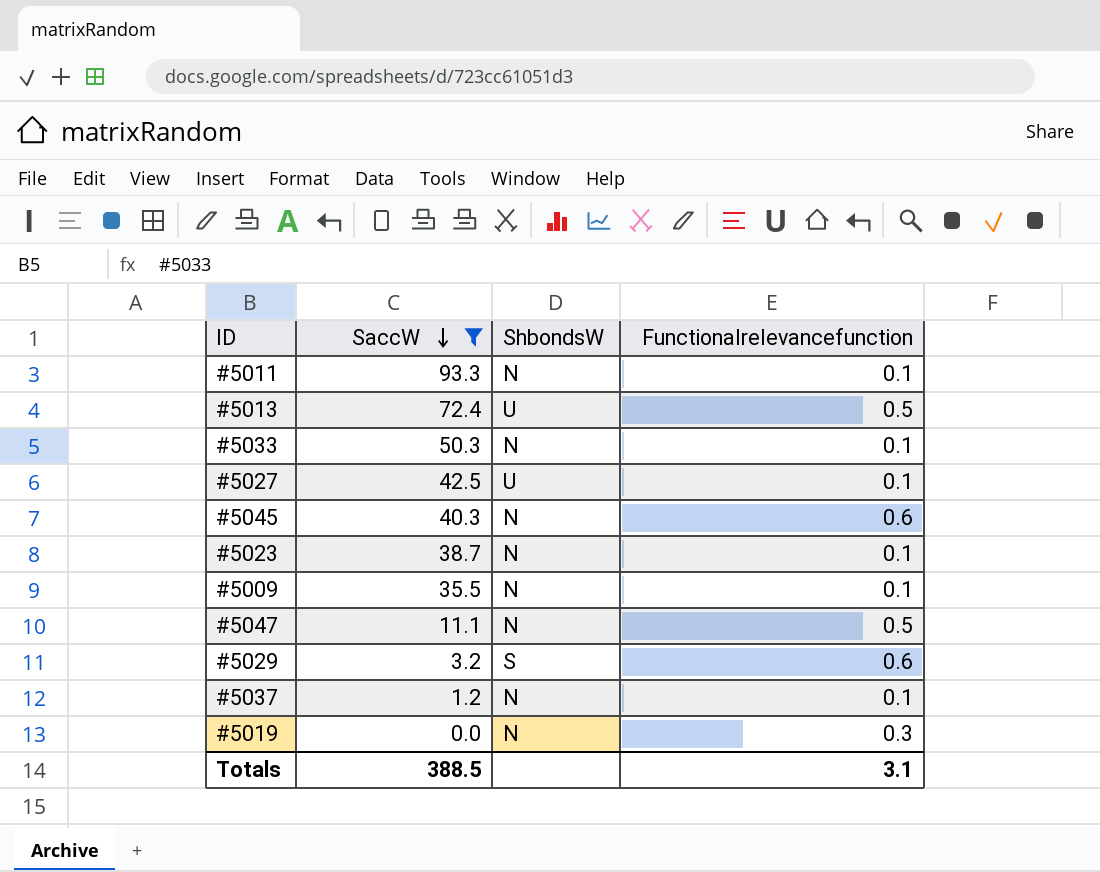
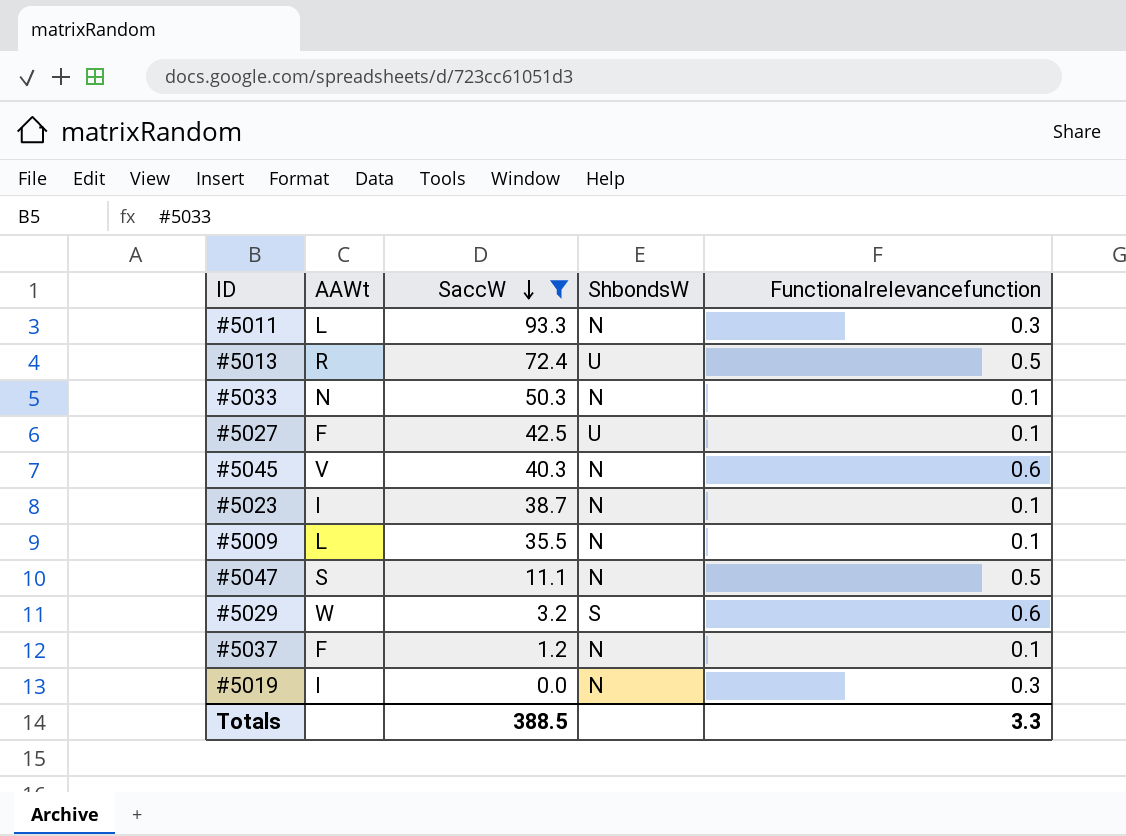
column AAWt | position: none -> 2
#5011 | Functionalrelevancefunction: 0.1 -> 0.3
Totals | Functionalrelevancefunction: 3.1 -> 3.3

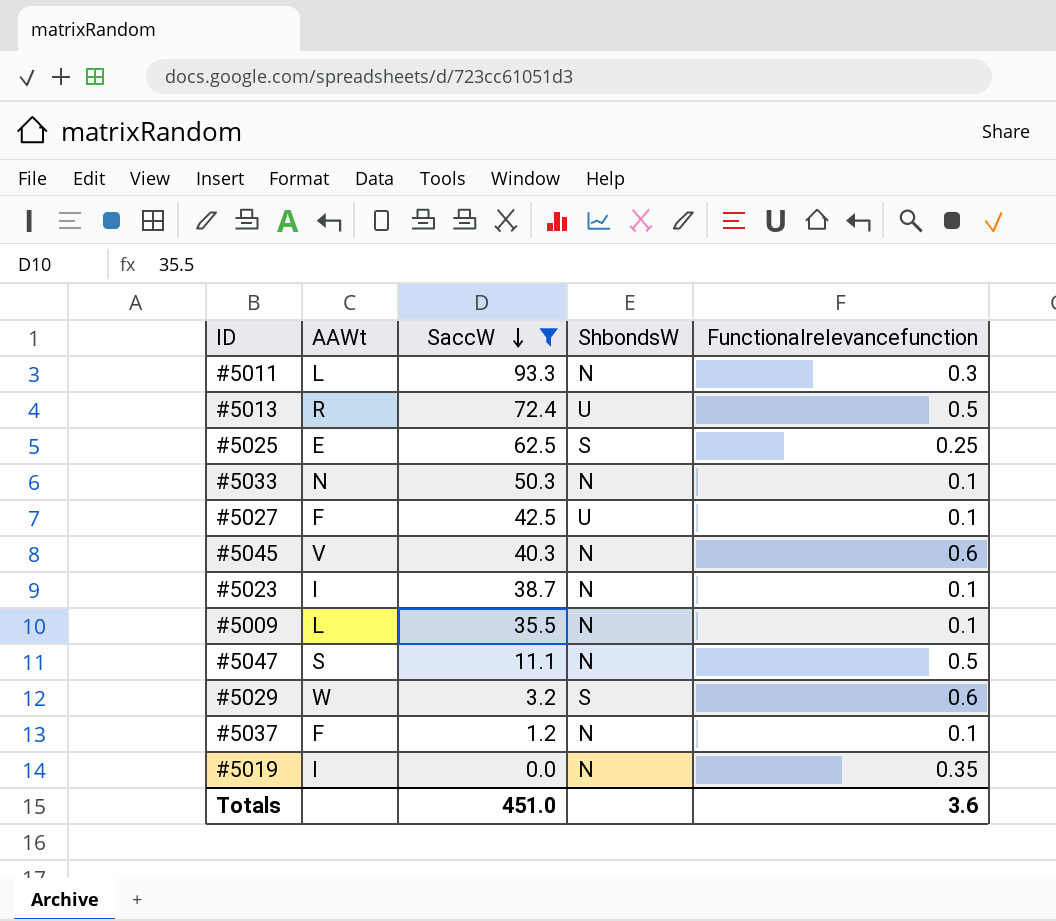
row #5025: none -> E | 62.5 | S | 0.25
#5019 | Functionalrelevancefunction: 0.3 -> 0.35
Totals | SaccW: 388.5 -> 451.0
Totals | Functionalrelevancefunction: 3.3 -> 3.6

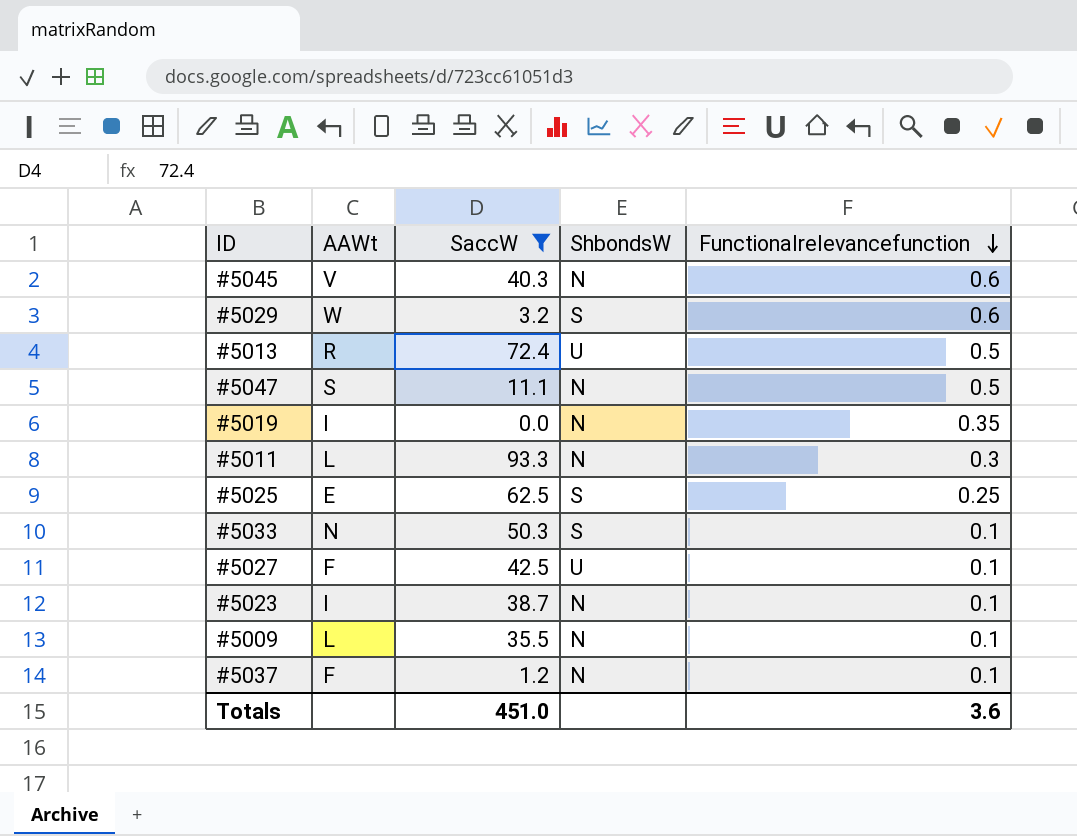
row order: SaccW descending -> Functionalrelevancefunction descending
#5033 | ShbondsW: N -> S

